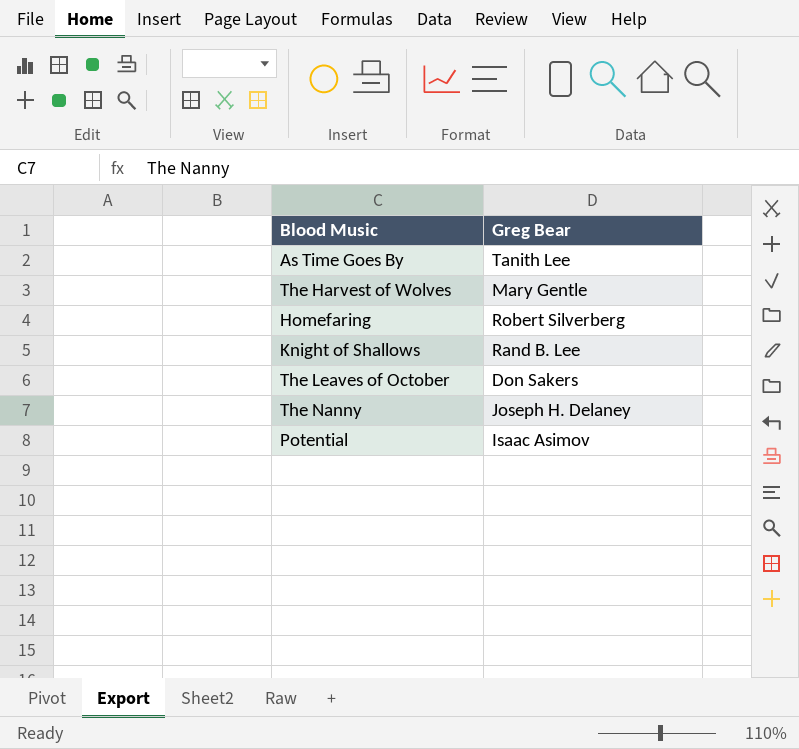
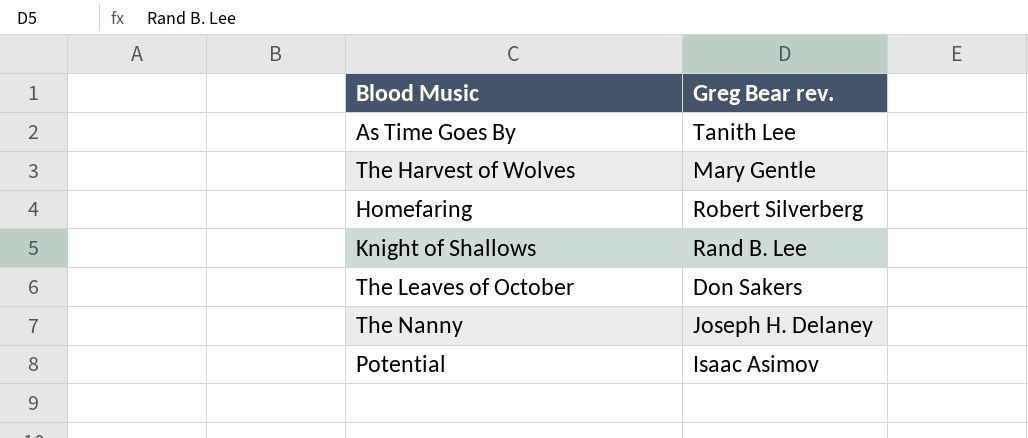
column name: Greg Bear -> Greg Bear rev.

